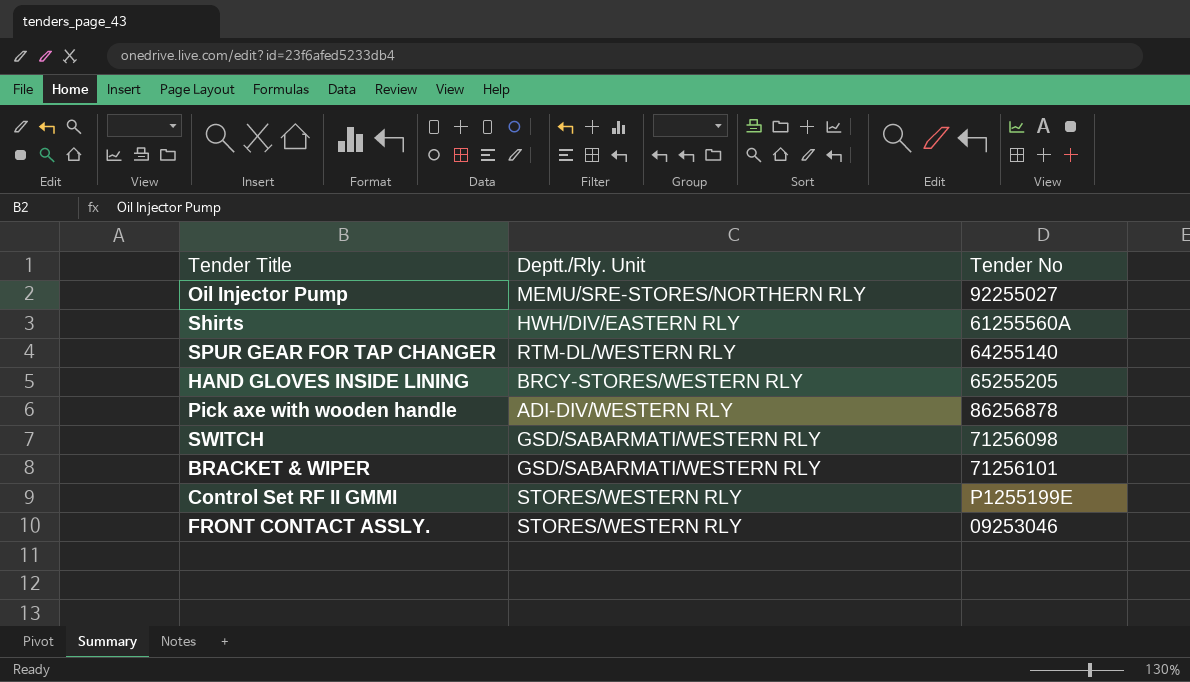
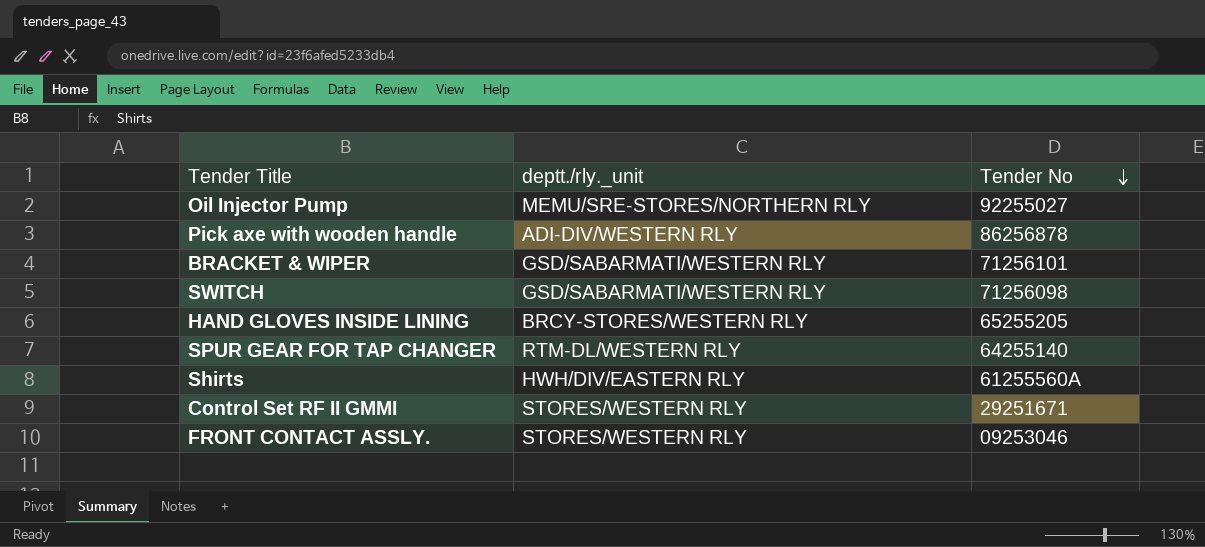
row order: none -> Tender No descending
column name: Deptt./Rly. Unit -> deptt./rly._unit
Control Set RF II GMMI | Tender No: P1255199E -> 29251671

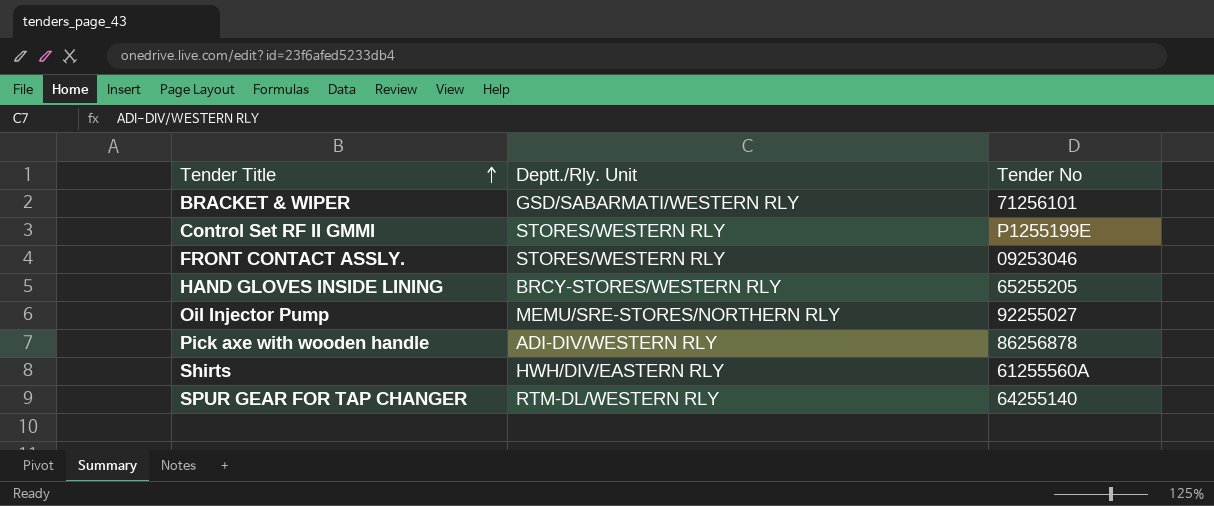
row order: Tender No descending -> Tender Title ascending
column name: deptt./rly._unit -> Deptt./Rly. Unit
row SWITCH: GSD/SABARMATI/WESTERN RLY | 71256098 -> none
Control Set RF II GMMI | Tender No: 29251671 -> P1255199E

